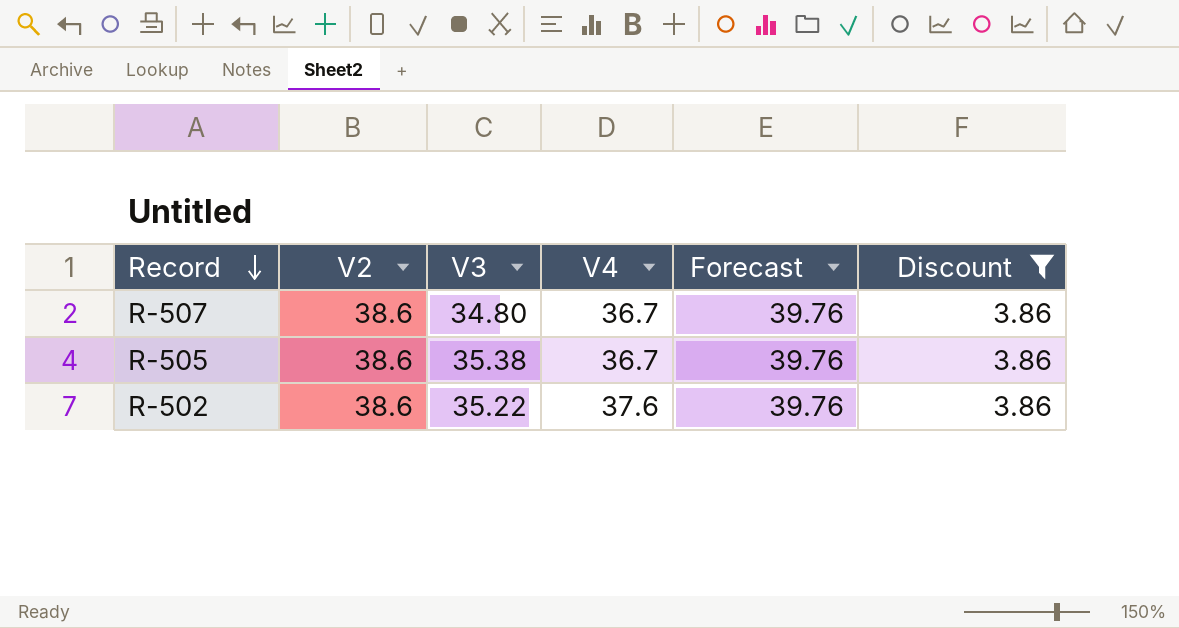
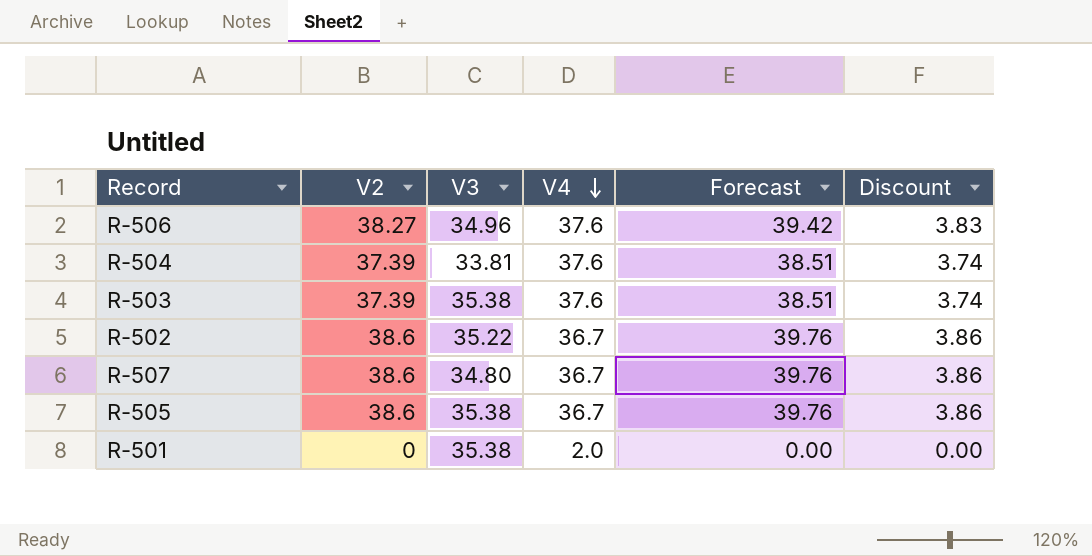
filter: Discount = 3.86 -> none
row order: Record descending -> V4 descending
R-502 | V4: 37.6 -> 36.7

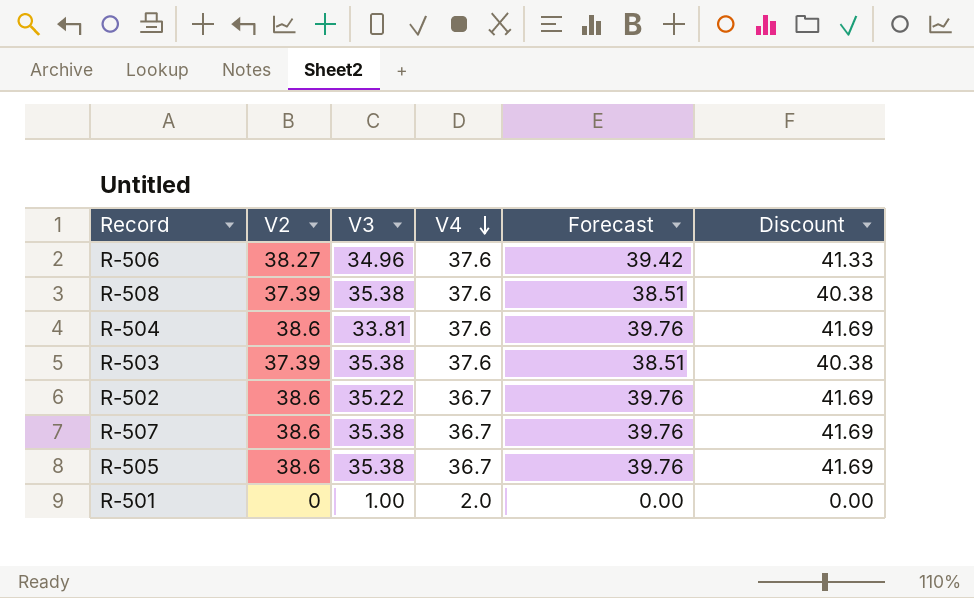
column Discount | formula: [V2] * 0.1 -> [V2] * 1.08
row R-508: none -> 37.39 | 35.38 | 37.6 | 38.51 | 40.38
R-504 | V2: 37.39 -> 38.6
R-504 | Forecast: 38.51 -> 39.76
R-507 | V3: 34.80 -> 35.38
R-501 | V3: 35.38 -> 1.00

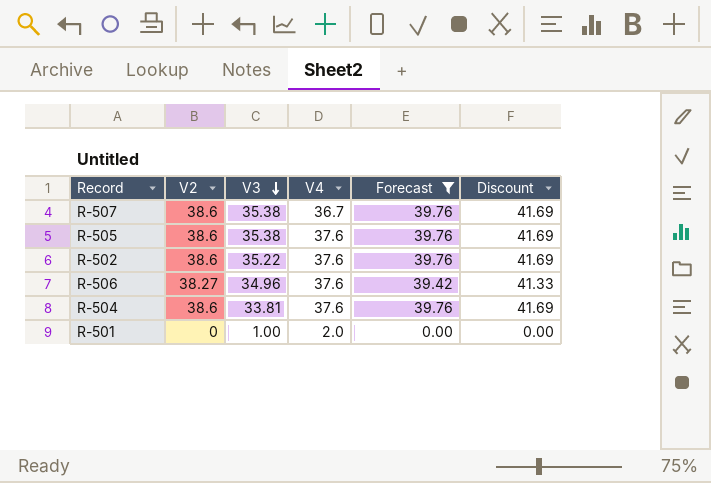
filter: none -> Forecast != 38.51
row order: V4 descending -> V3 descending
R-505 | V4: 36.7 -> 37.6
R-502 | V4: 36.7 -> 37.6

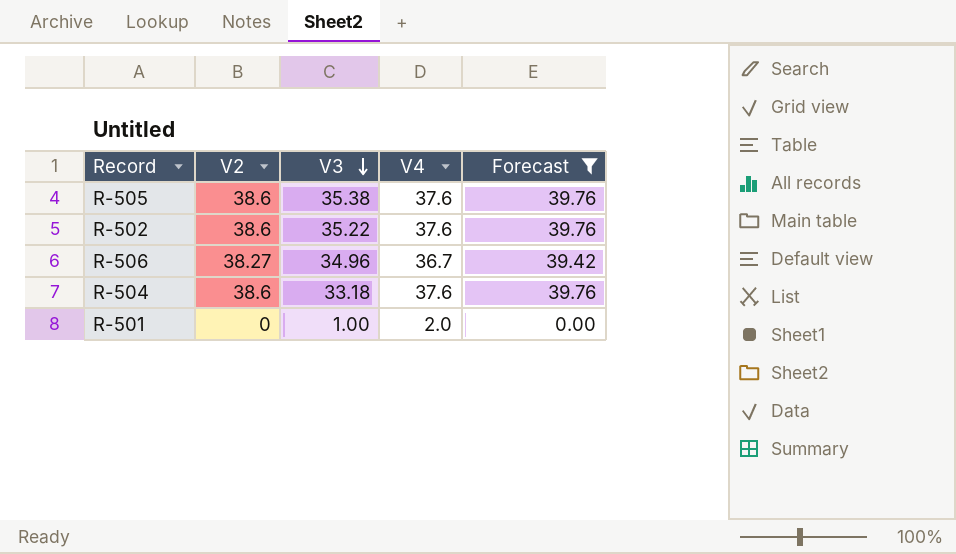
column Discount | formula: [V2] * 1.08 -> none
row R-507: 38.6 | 35.38 | 36.7 | 39.76 | 41.69 -> none
R-506 | V4: 37.6 -> 36.7
R-504 | V3: 33.81 -> 33.18

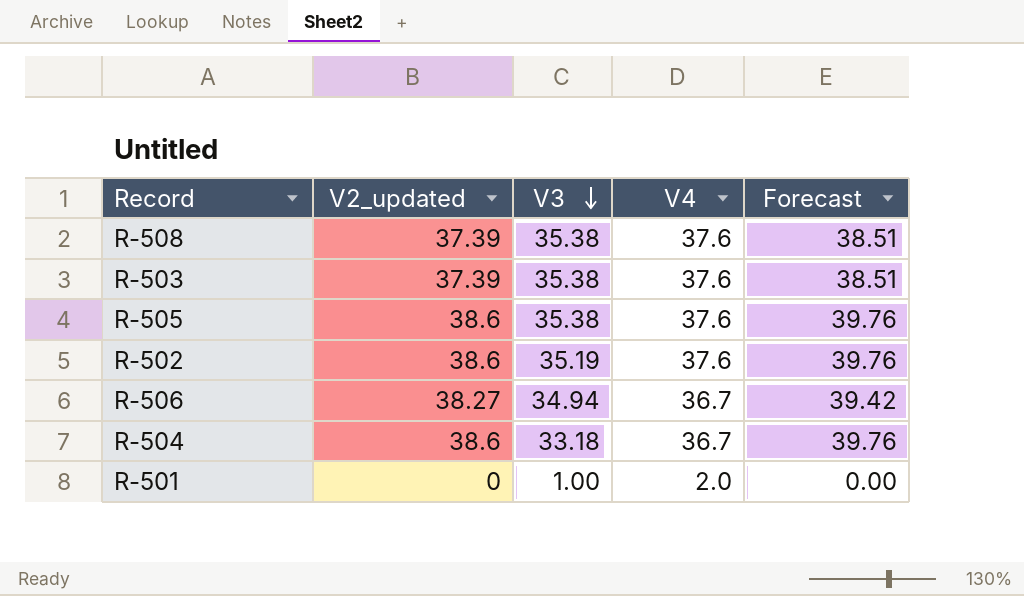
filter: Forecast != 38.51 -> none
column name: V2 -> V2_updated
R-502 | V3: 35.22 -> 35.19
R-506 | V3: 34.96 -> 34.94
R-504 | V4: 37.6 -> 36.7

